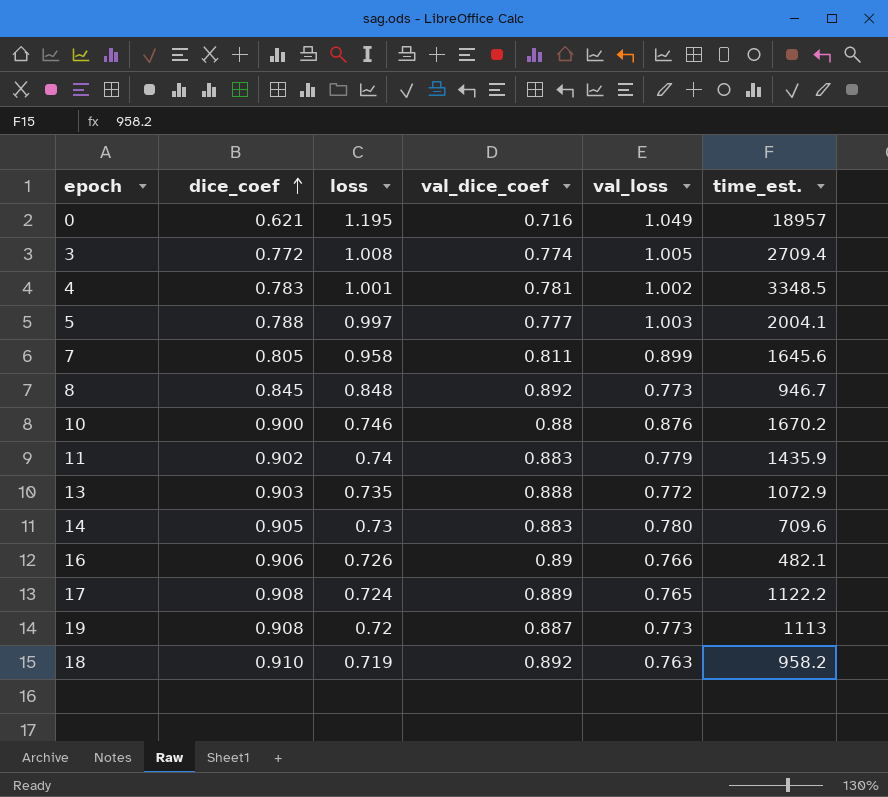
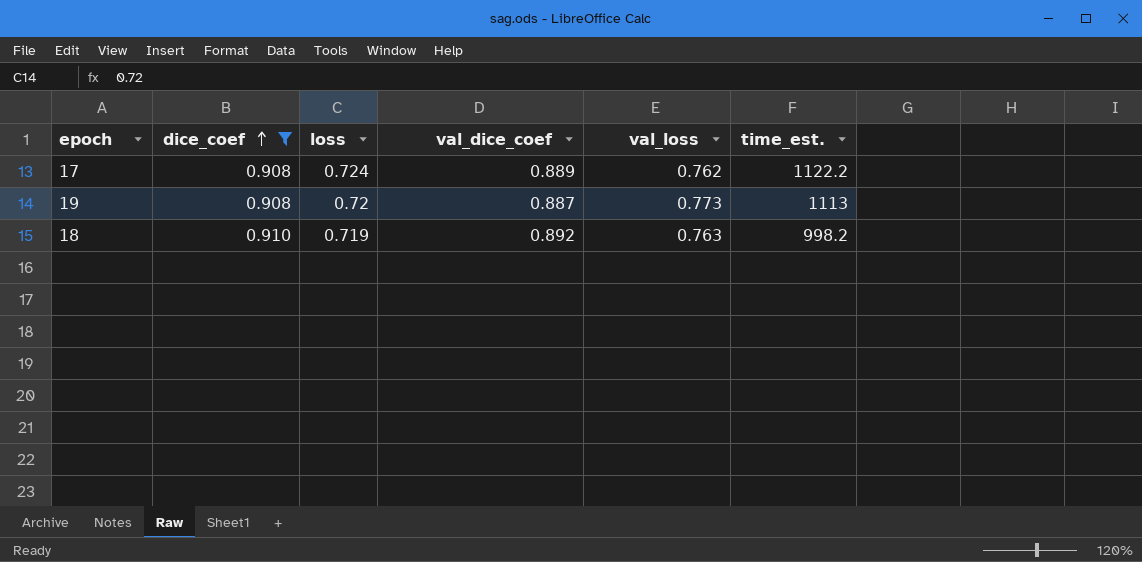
filter: none -> dice_coef >= 0.908
17 | val_loss: 0.765 -> 0.762
18 | time_est.: 958.2 -> 998.2

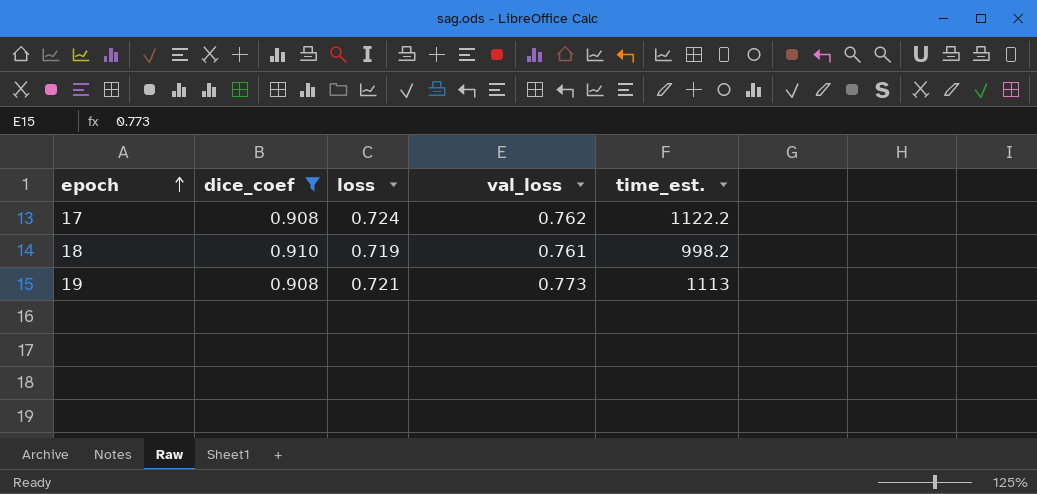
row order: dice_coef ascending -> epoch ascending
column val_dice_coef | position: 4 -> none
18 | val_loss: 0.763 -> 0.761
19 | loss: 0.72 -> 0.721

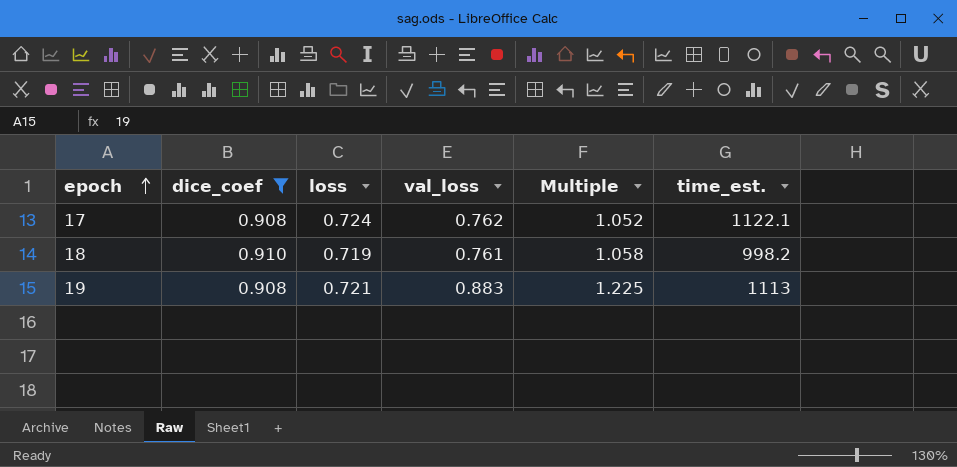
column Multiple | formula: none -> [val_loss] / [loss]
17 | time_est.: 1122.2 -> 1122.1
19 | val_loss: 0.773 -> 0.883

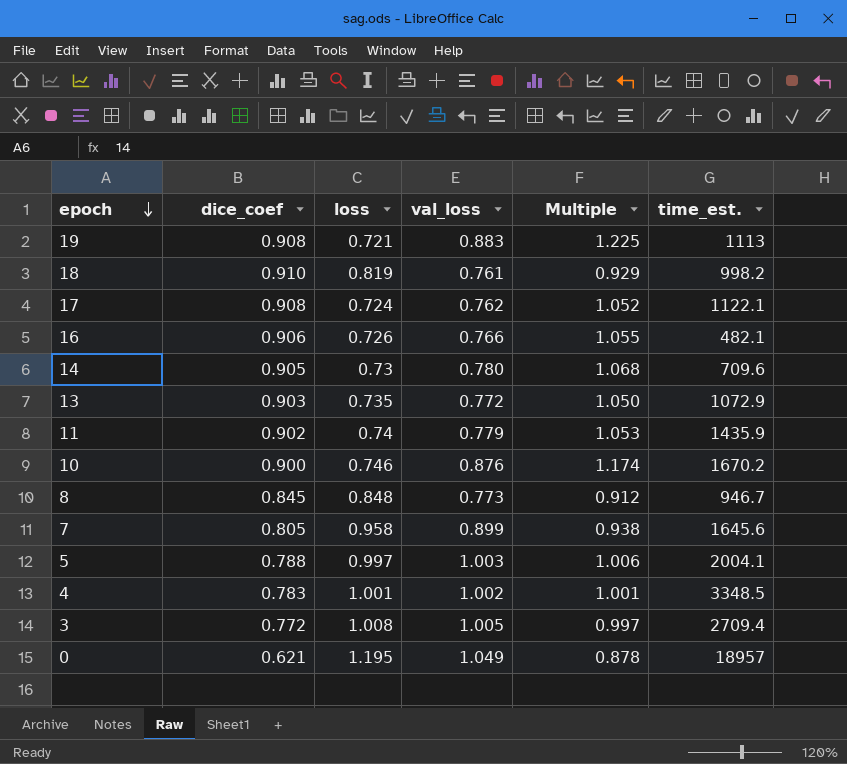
filter: dice_coef >= 0.908 -> none
row order: epoch ascending -> epoch descending
18 | loss: 0.719 -> 0.819
18 | Multiple: 1.058 -> 0.929

